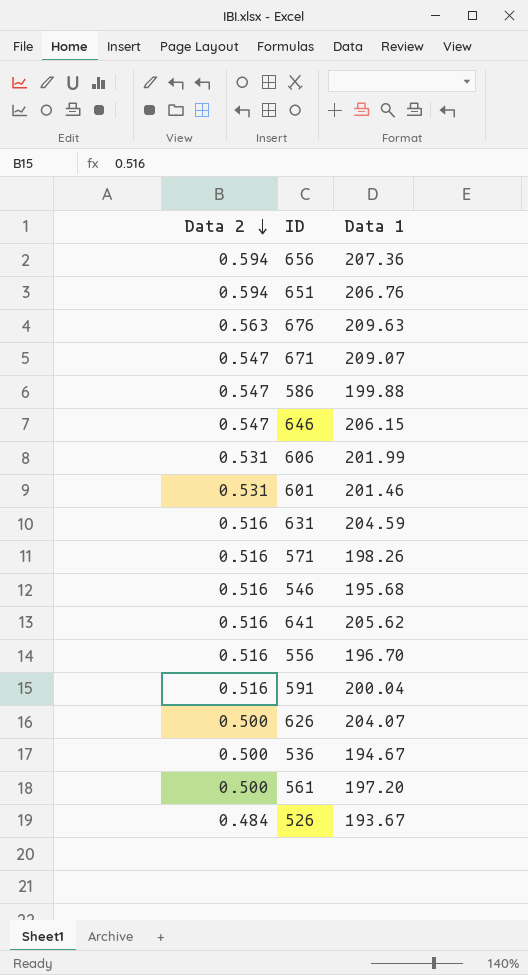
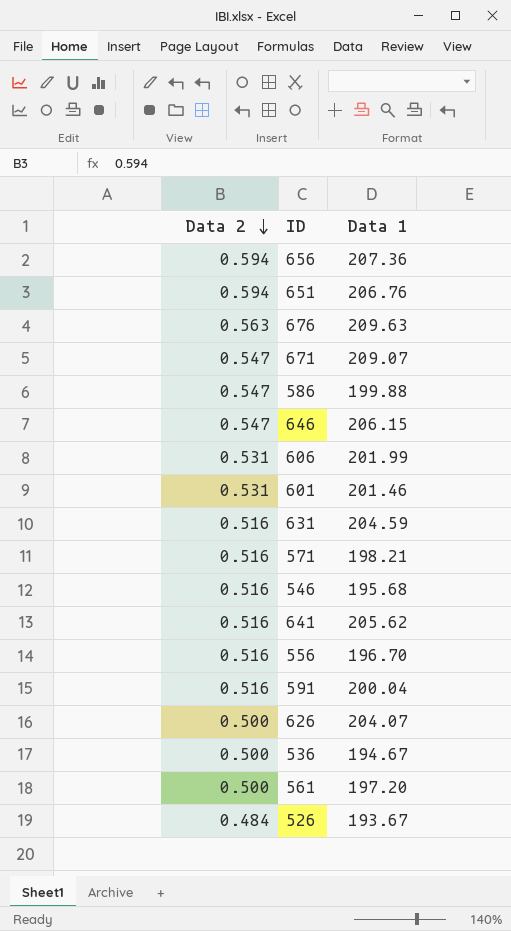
571 | Data 1: 198.26 -> 198.21

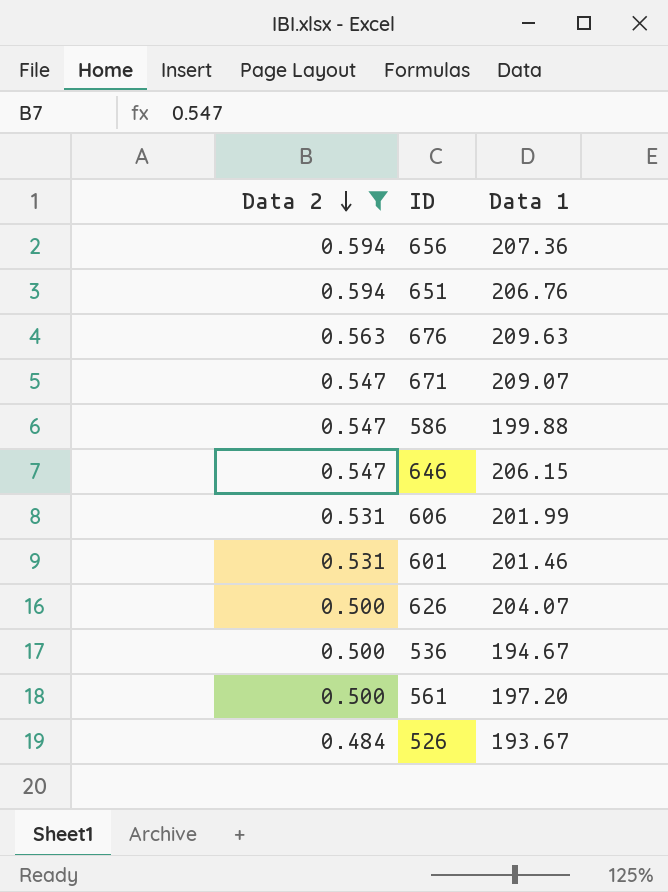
filter: none -> Data 2 != 0.516

